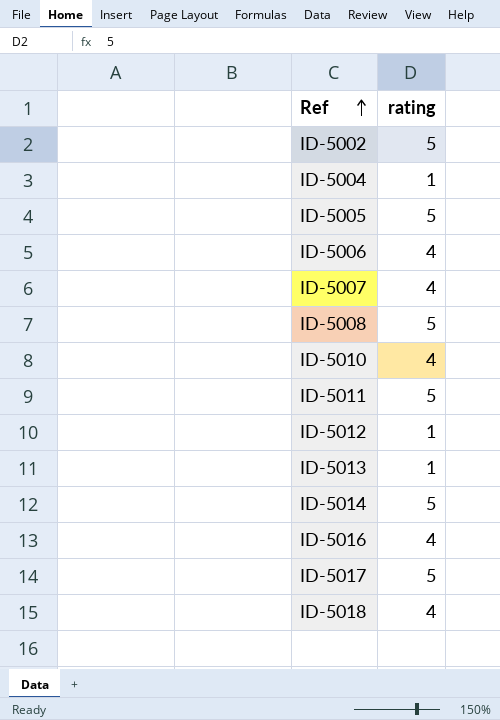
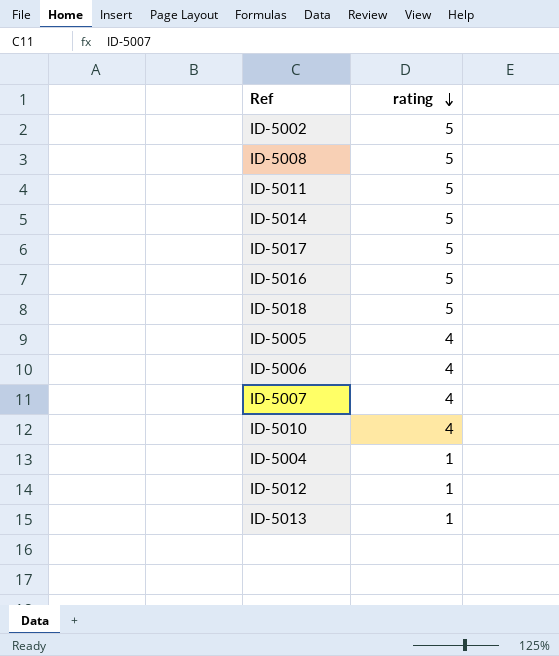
row order: Ref ascending -> rating descending
ID-5016 | rating: 4 -> 5
ID-5018 | rating: 4 -> 5
ID-5005 | rating: 5 -> 4

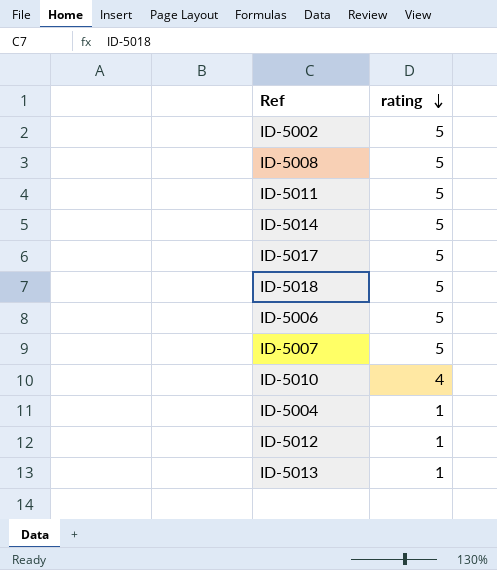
row ID-5016: 5 -> none
row ID-5005: 4 -> none
ID-5006 | rating: 4 -> 5
ID-5007 | rating: 4 -> 5

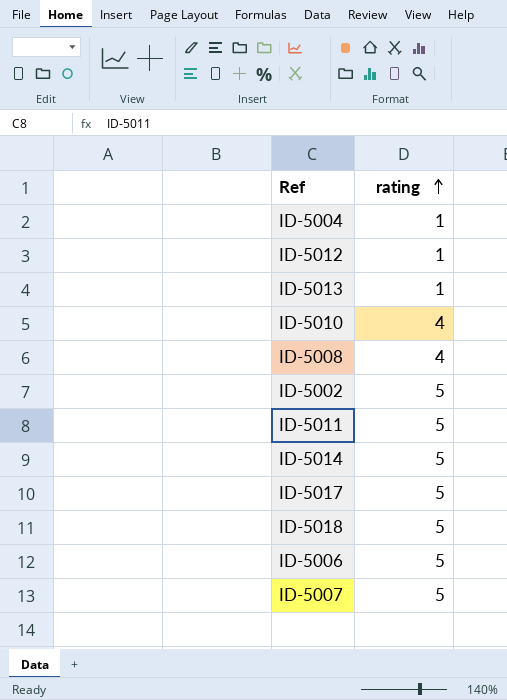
row order: rating descending -> rating ascending
ID-5008 | rating: 5 -> 4

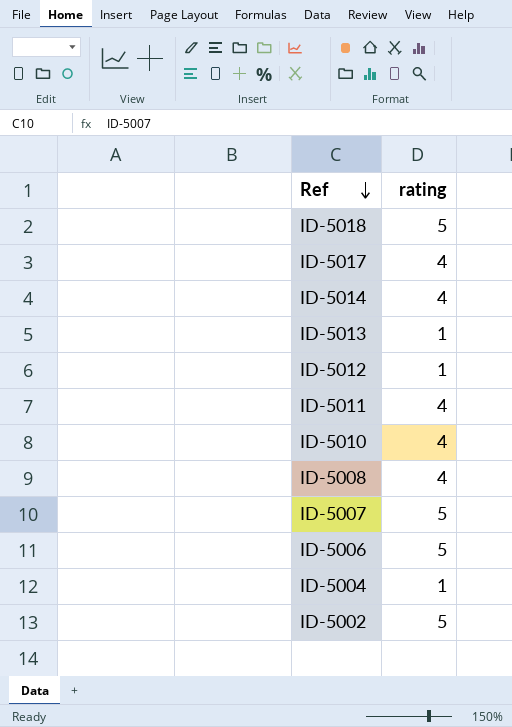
row order: rating ascending -> Ref descending
ID-5017 | rating: 5 -> 4
ID-5014 | rating: 5 -> 4
ID-5011 | rating: 5 -> 4

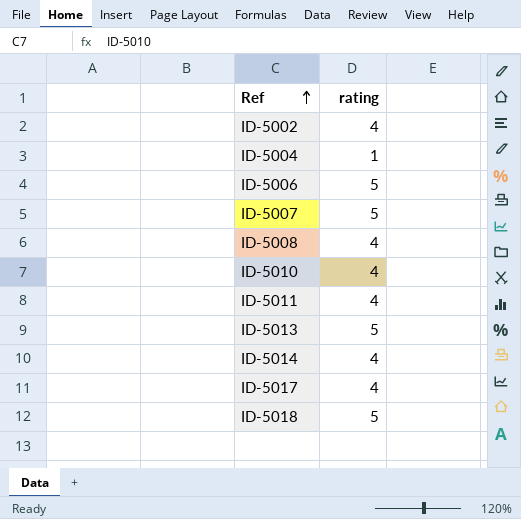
row order: Ref descending -> Ref ascending
row ID-5012: 1 -> none
ID-5002 | rating: 5 -> 4
ID-5013 | rating: 1 -> 5

